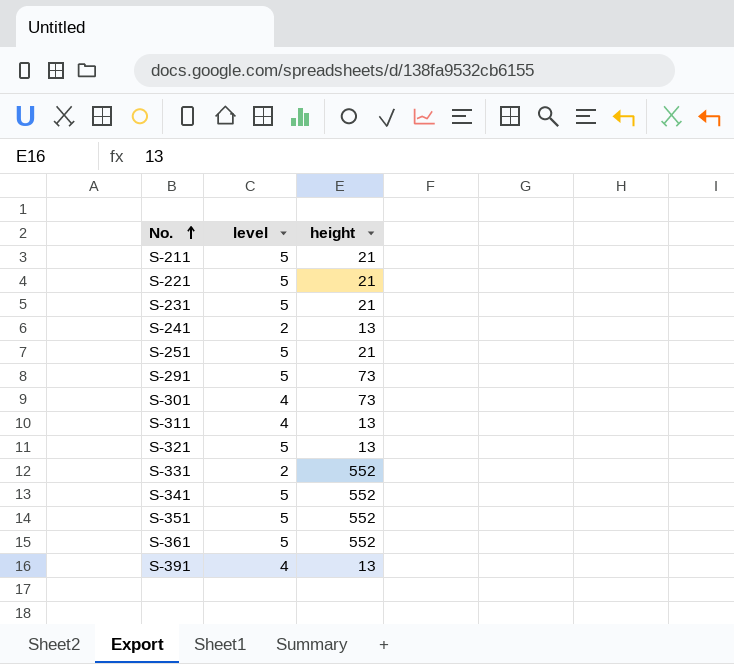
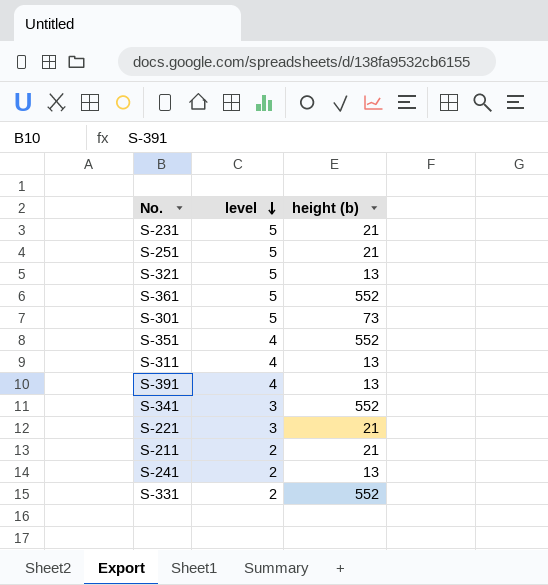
row order: No. ascending -> level descending
column name: height -> height (b)
row S-291: 5 | 73 -> none
S-301 | level: 4 -> 5
S-351 | level: 5 -> 4
S-341 | level: 5 -> 3
S-221 | level: 5 -> 3
S-211 | level: 5 -> 2

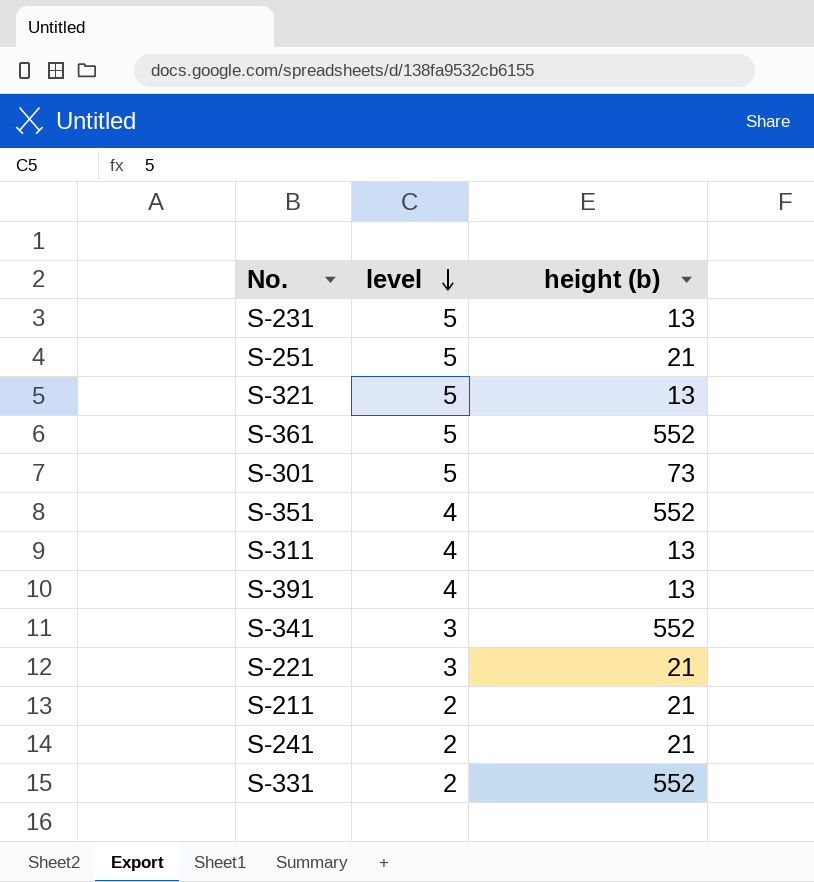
S-231 | height (b): 21 -> 13
S-241 | height (b): 13 -> 21

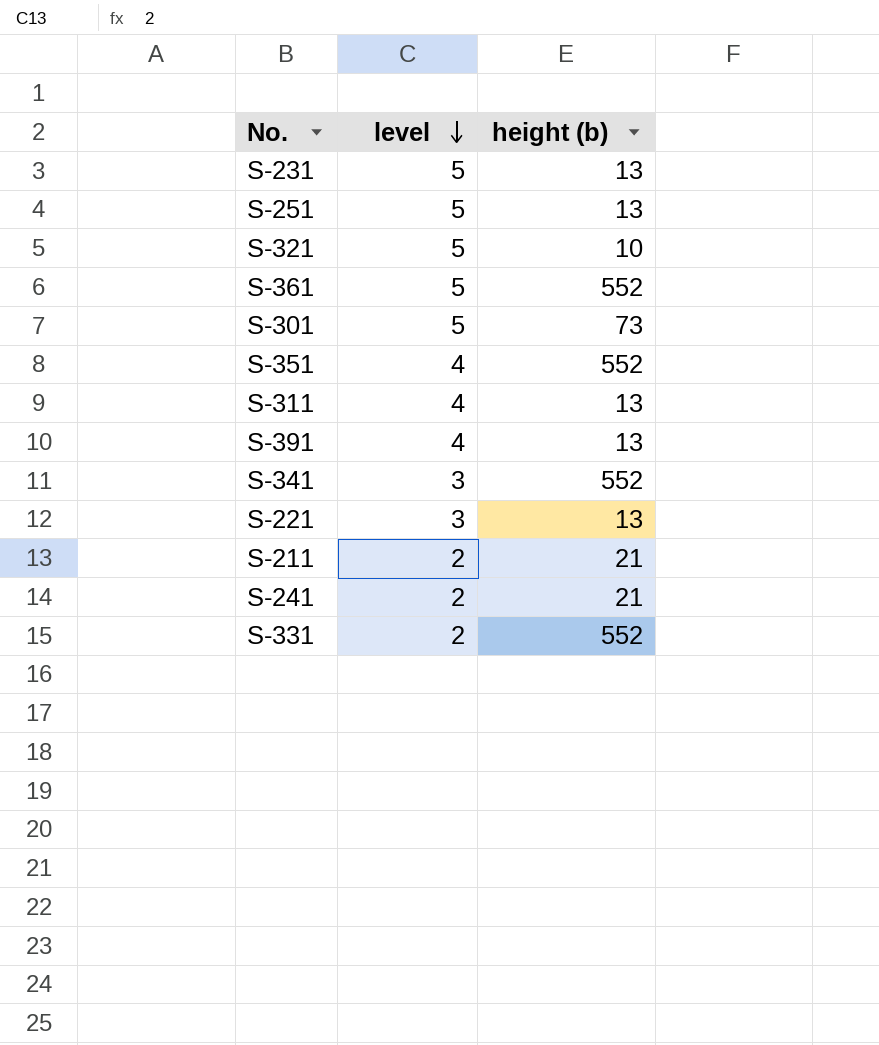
S-251 | height (b): 21 -> 13
S-321 | height (b): 13 -> 10
S-221 | height (b): 21 -> 13

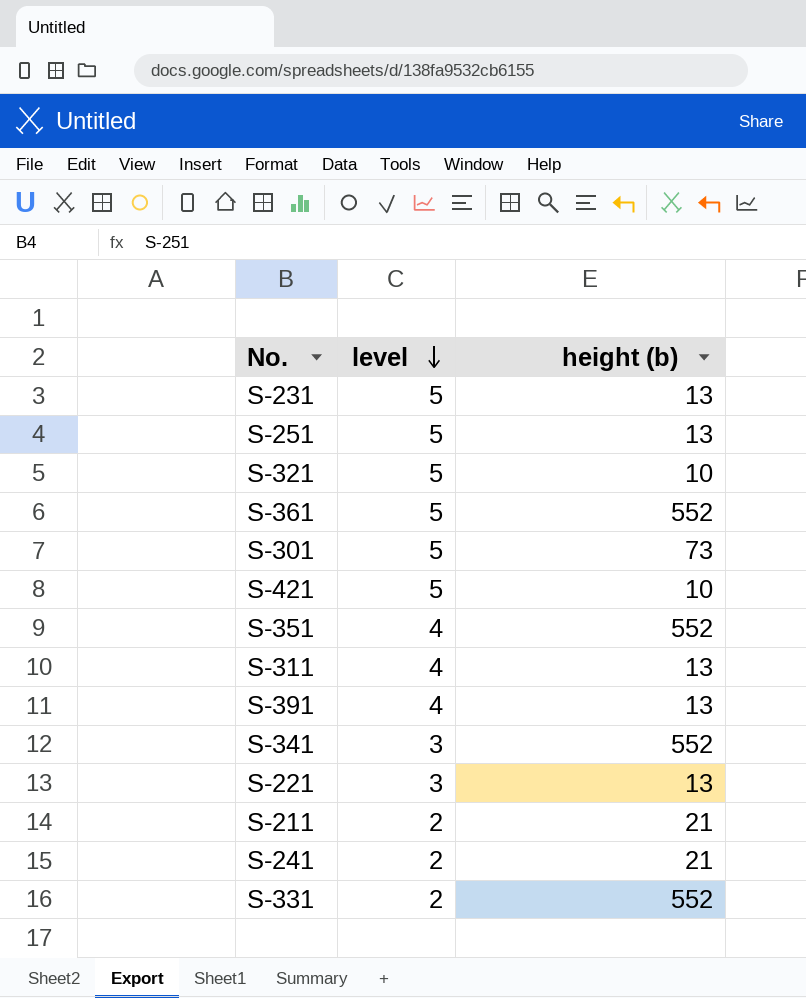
row S-421: none -> 5 | 10

